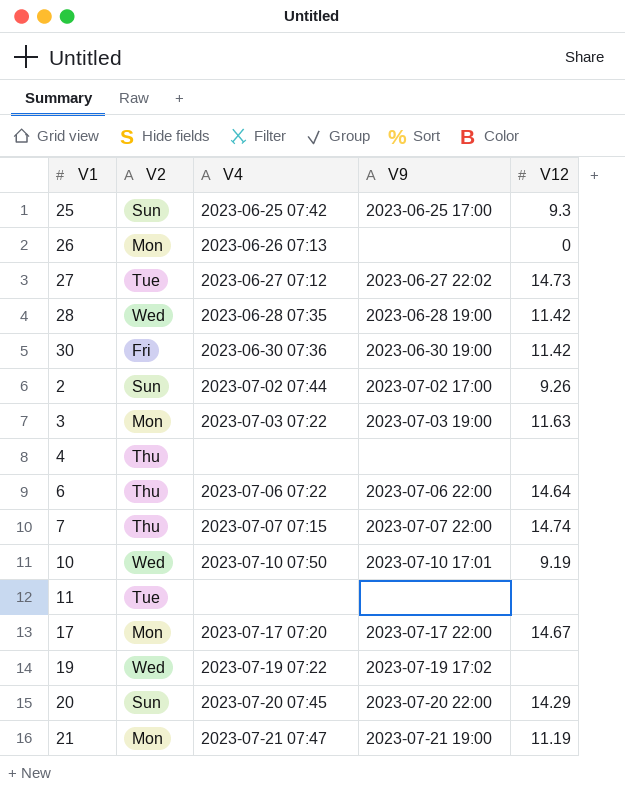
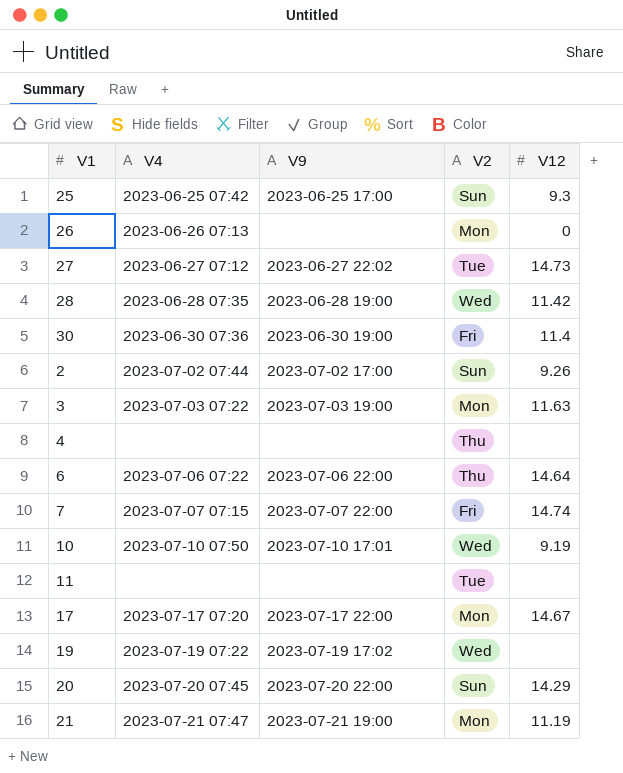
column V2 | position: 2 -> 4
30 | V12: 11.42 -> 11.4
7 | V2: Thu -> Fri

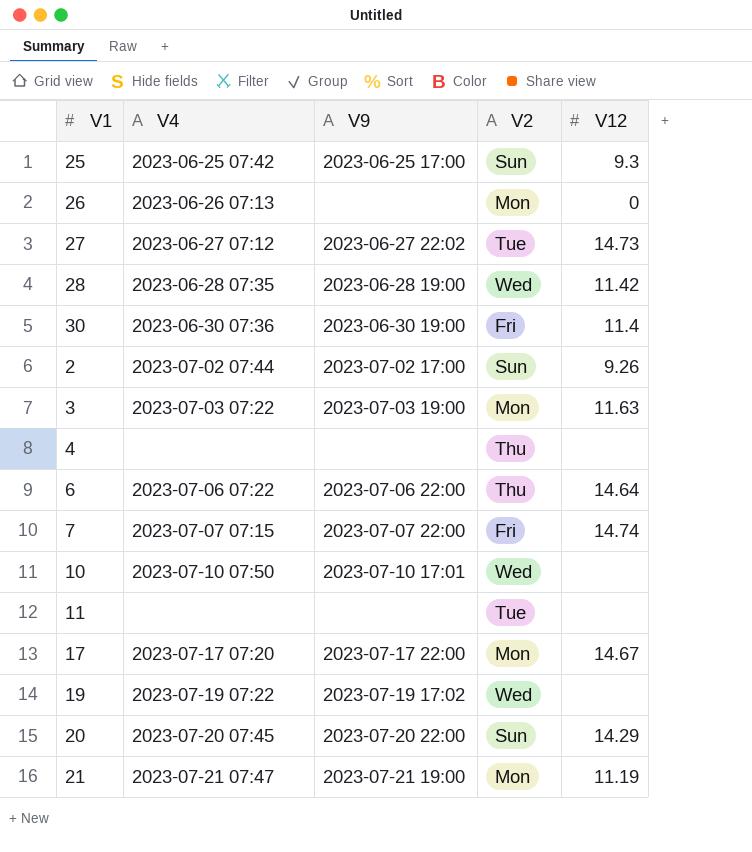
10 | V12: 9.19 -> none

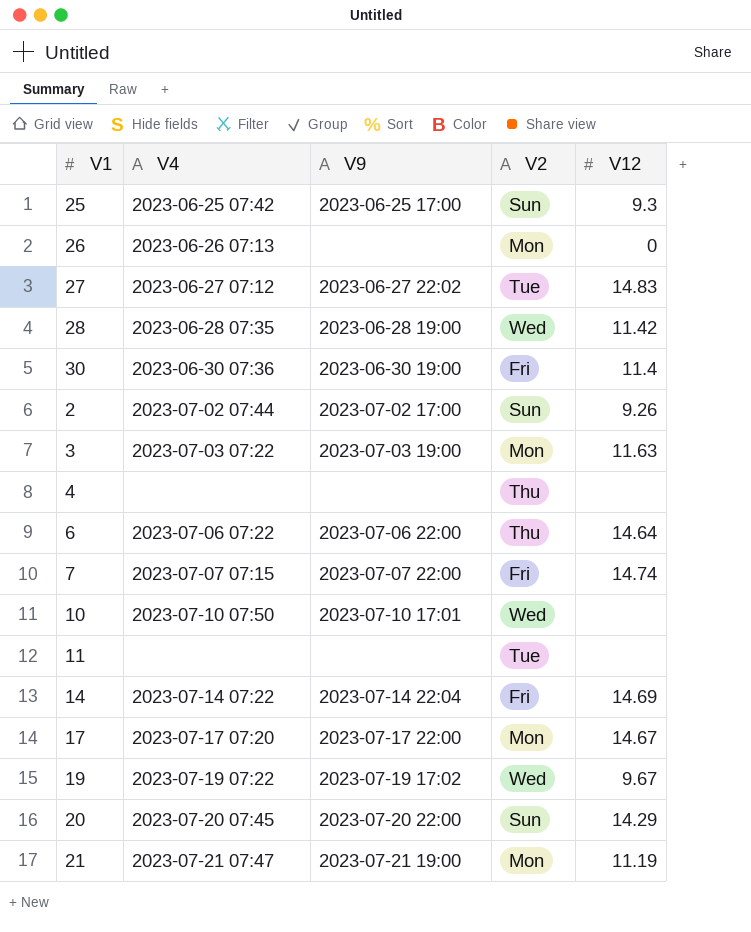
27 | V12: 14.73 -> 14.83
row 14: none -> 2023-07-14 07:22 | 2023-07-14 22:04 | Fri | 14.69
19 | V12: none -> 9.67

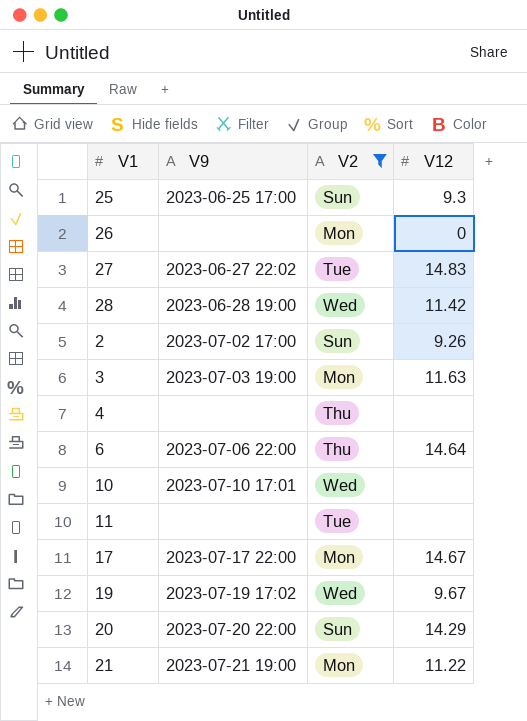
filter: none -> V2 != Fri
column V4 | position: 2 -> none
21 | V12: 11.19 -> 11.22

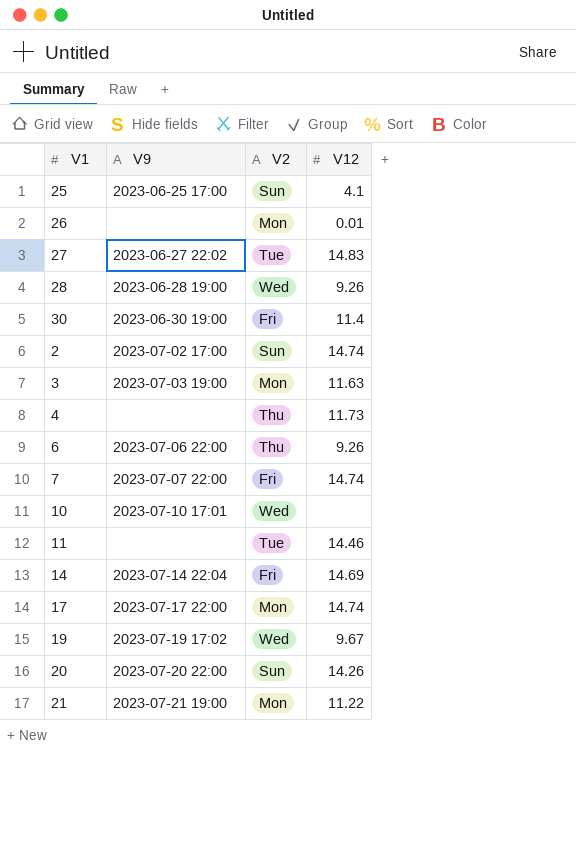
filter: V2 != Fri -> none
25 | V12: 9.3 -> 4.1
26 | V12: 0 -> 0.01
28 | V12: 11.42 -> 9.26
2 | V12: 9.26 -> 14.74
4 | V12: none -> 11.73
6 | V12: 14.64 -> 9.26
11 | V12: none -> 14.46
17 | V12: 14.67 -> 14.74
20 | V12: 14.29 -> 14.26

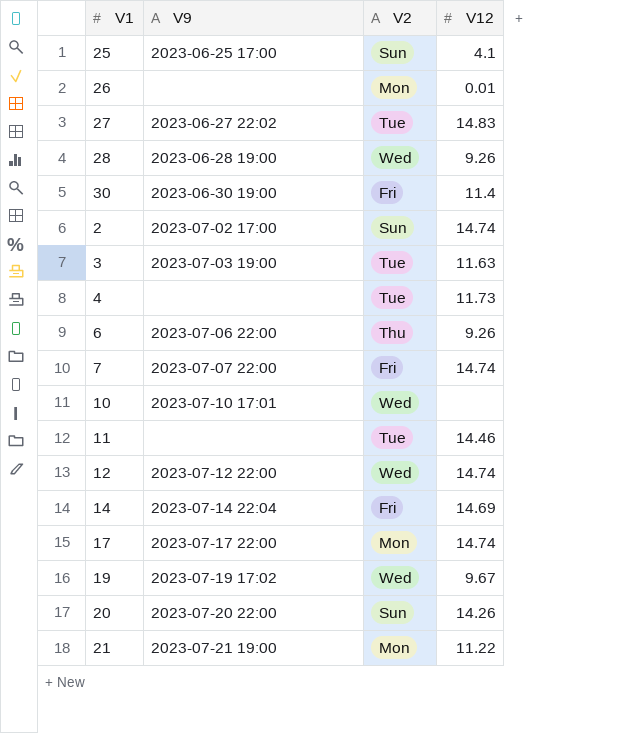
3 | V2: Mon -> Tue
4 | V2: Thu -> Tue
row 12: none -> 2023-07-12 22:00 | Wed | 14.74

